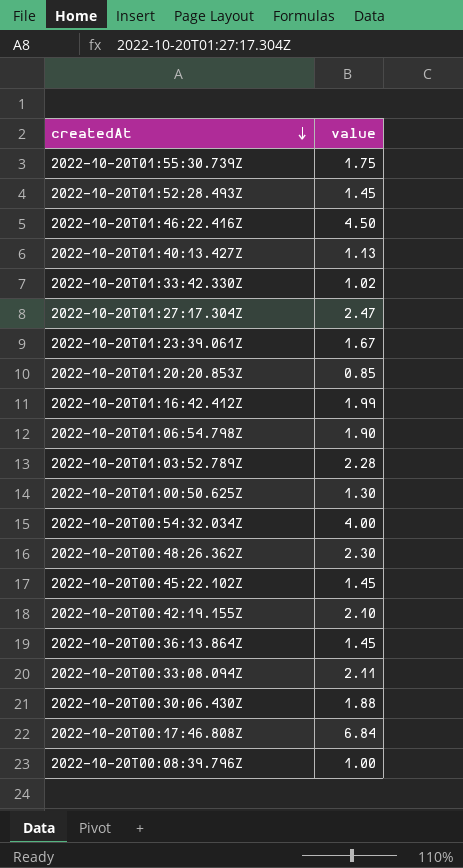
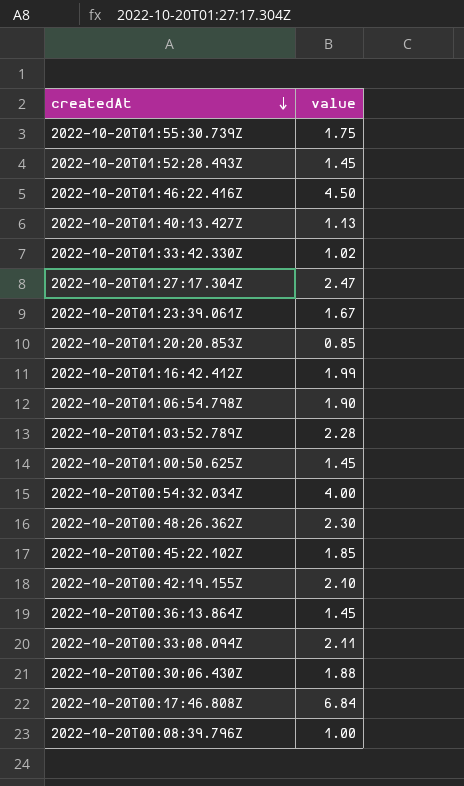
2022-10-20T01:00:50.625Z | value: 1.30 -> 1.45
2022-10-20T00:45:22.102Z | value: 1.45 -> 1.85

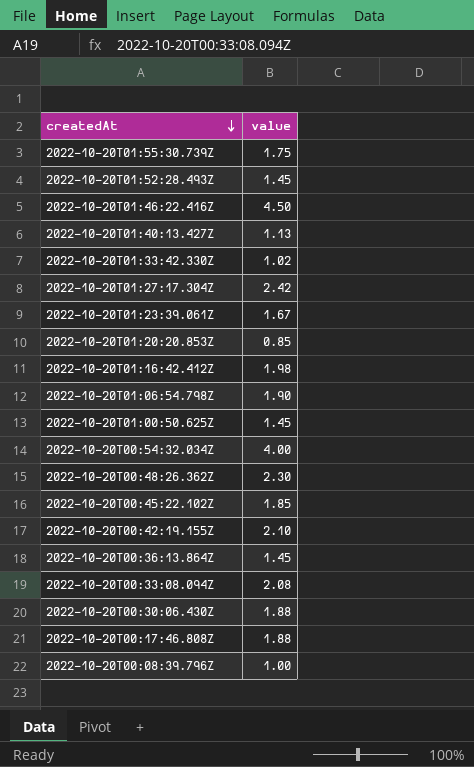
row 2022-10-20T01:03:52.789Z: 2.28 -> none
2022-10-20T01:27:17.304Z | value: 2.47 -> 2.42
2022-10-20T01:16:42.412Z | value: 1.99 -> 1.98
2022-10-20T00:33:08.094Z | value: 2.11 -> 2.08
2022-10-20T00:17:46.808Z | value: 6.84 -> 1.88

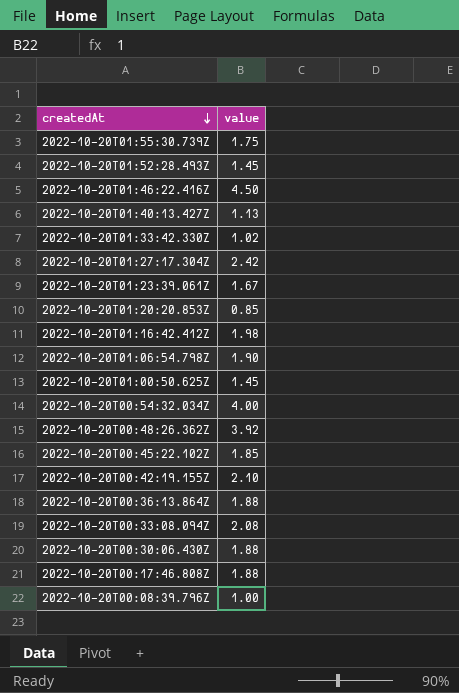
2022-10-20T00:48:26.362Z | value: 2.30 -> 3.92
2022-10-20T00:36:13.864Z | value: 1.45 -> 1.88

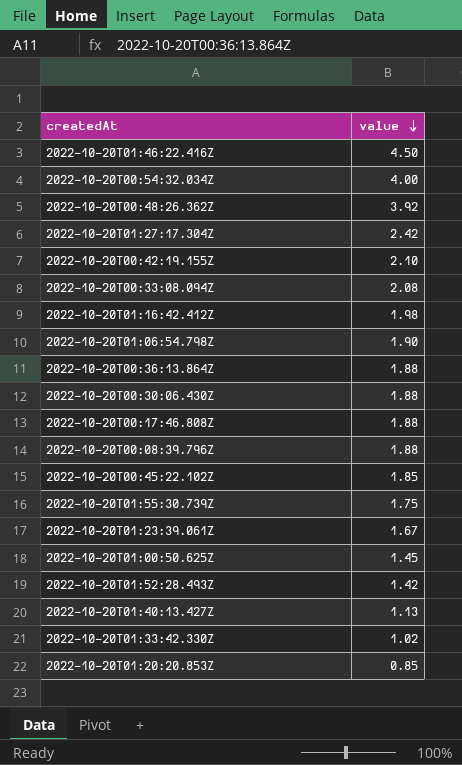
row order: createdAt descending -> value descending
2022-10-20T00:08:39.796Z | value: 1.00 -> 1.88
2022-10-20T01:52:28.493Z | value: 1.45 -> 1.42

